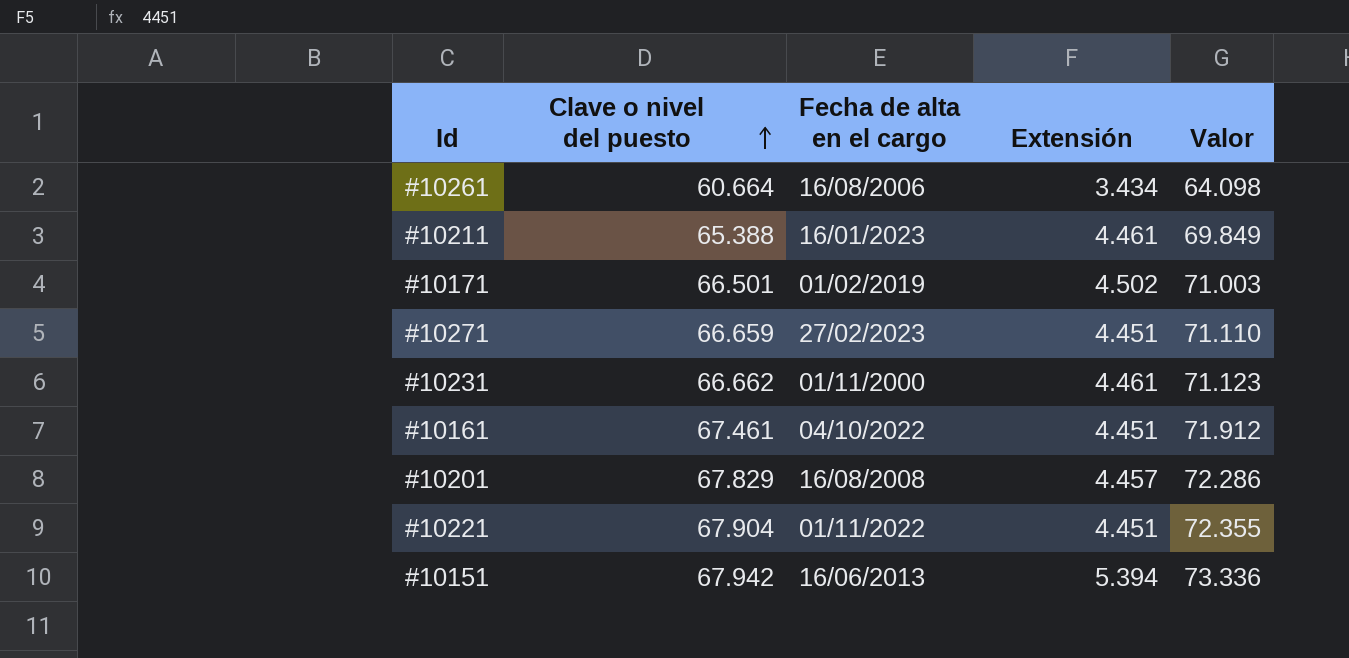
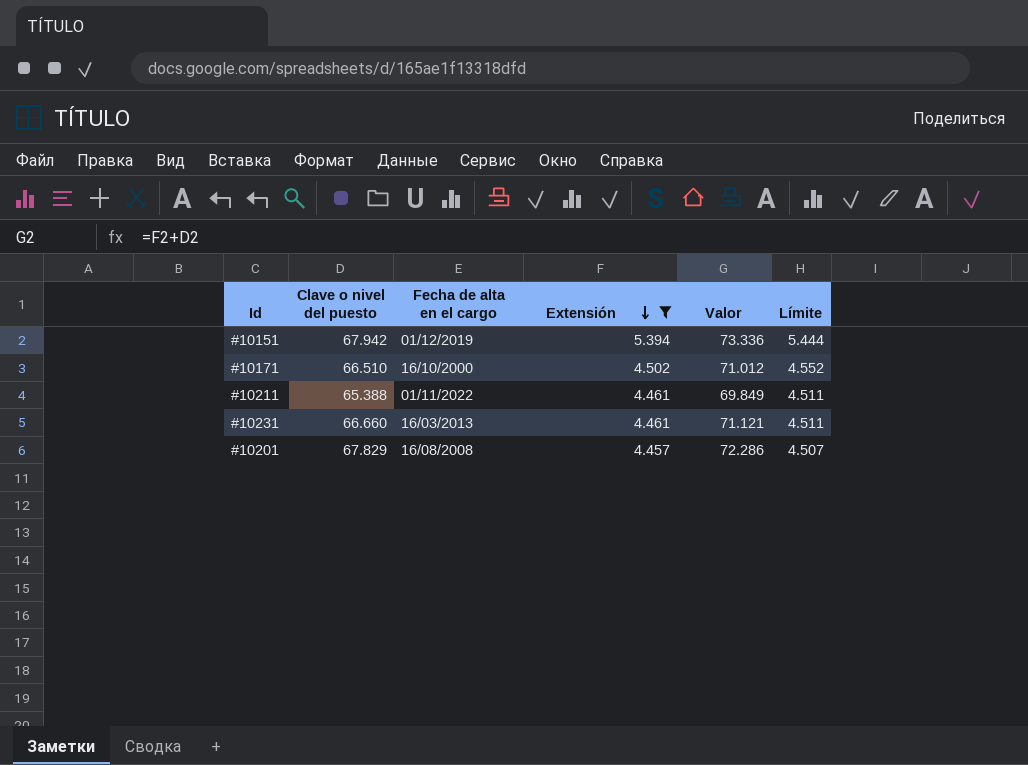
filter: none -> Extensión >= 4.457
row order: Clave o nivel del puesto ascending -> Extensión descending
column Límite | formula: none -> [Extensión] + 50
#10151 | Fecha de alta en el cargo: 16/06/2013 -> 01/12/2019
#10171 | Clave o nivel del puesto: 66.501 -> 66.510
#10171 | Fecha de alta en el cargo: 01/02/2019 -> 16/10/2000
#10171 | Valor: 71.003 -> 71.012
#10211 | Fecha de alta en el cargo: 16/01/2023 -> 01/11/2022
#10231 | Clave o nivel del puesto: 66.662 -> 66.660
#10231 | Fecha de alta en el cargo: 01/11/2000 -> 16/03/2013
#10231 | Valor: 71.123 -> 71.121

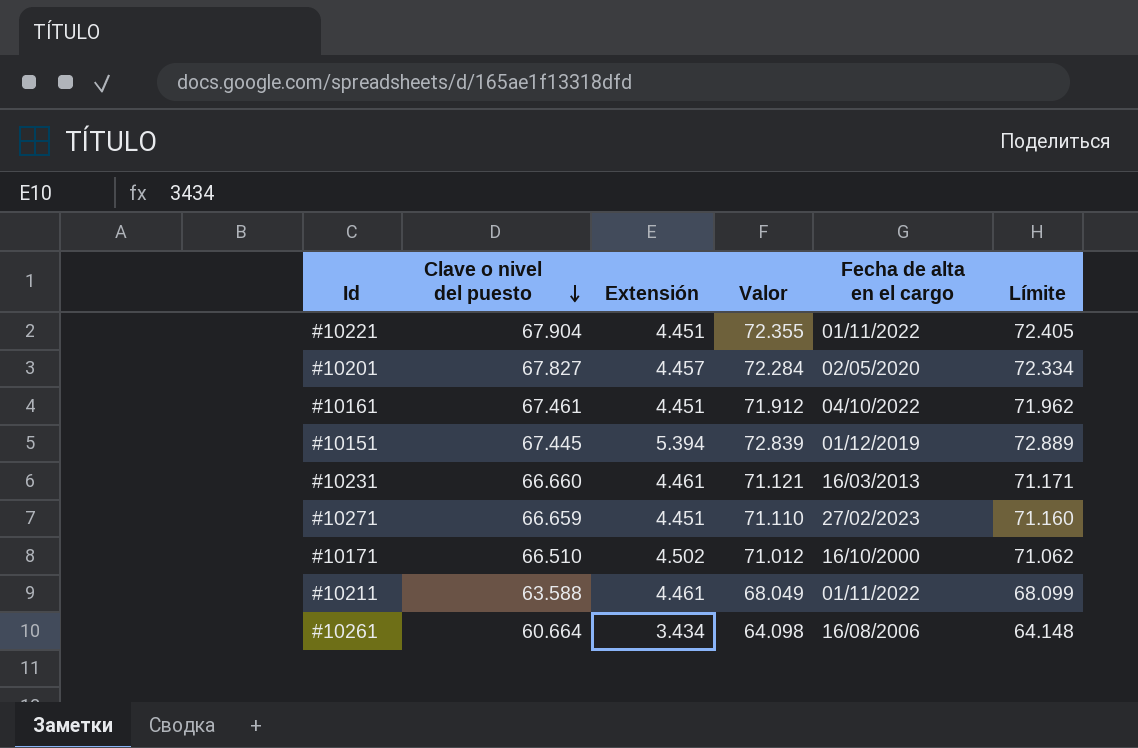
filter: Extensión >= 4.457 -> none
row order: Extensión descending -> Clave o nivel del puesto descending
column Fecha de alta en el cargo | position: 3 -> 5
column Límite | formula: [Extensión] + 50 -> [Valor] + 50
#10201 | Clave o nivel del puesto: 67.829 -> 67.827
#10201 | Valor: 72.286 -> 72.284
#10201 | Fecha de alta en el cargo: 16/08/2008 -> 02/05/2020
#10151 | Clave o nivel del puesto: 67.942 -> 67.445
#10151 | Valor: 73.336 -> 72.839
#10211 | Clave o nivel del puesto: 65.388 -> 63.588
#10211 | Valor: 69.849 -> 68.049

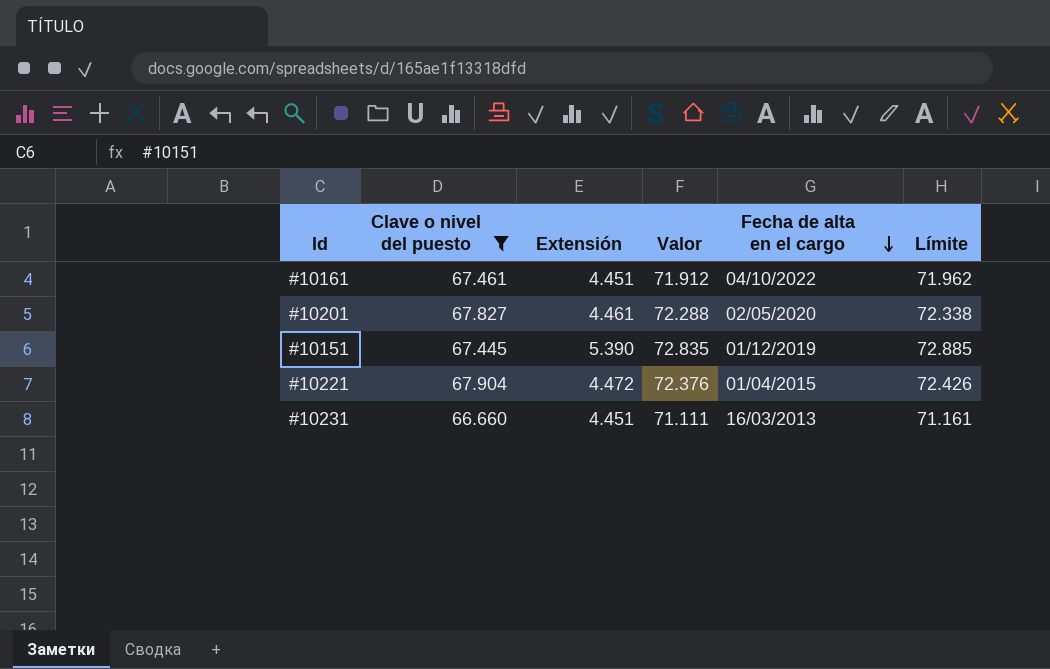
filter: none -> Clave o nivel del puesto >= 66.660
row order: Clave o nivel del puesto descending -> Fecha de alta en el cargo descending
#10201 | Extensión: 4.457 -> 4.461
#10201 | Valor: 72.284 -> 72.288
#10201 | Límite: 72.334 -> 72.338
#10151 | Extensión: 5.394 -> 5.390
#10151 | Valor: 72.839 -> 72.835
#10151 | Límite: 72.889 -> 72.885
#10221 | Extensión: 4.451 -> 4.472
#10221 | Valor: 72.355 -> 72.376
#10221 | Fecha de alta en el cargo: 01/11/2022 -> 01/04/2015
#10221 | Límite: 72.405 -> 72.426
#10231 | Extensión: 4.461 -> 4.451
#10231 | Valor: 71.121 -> 71.111
#10231 | Límite: 71.171 -> 71.161

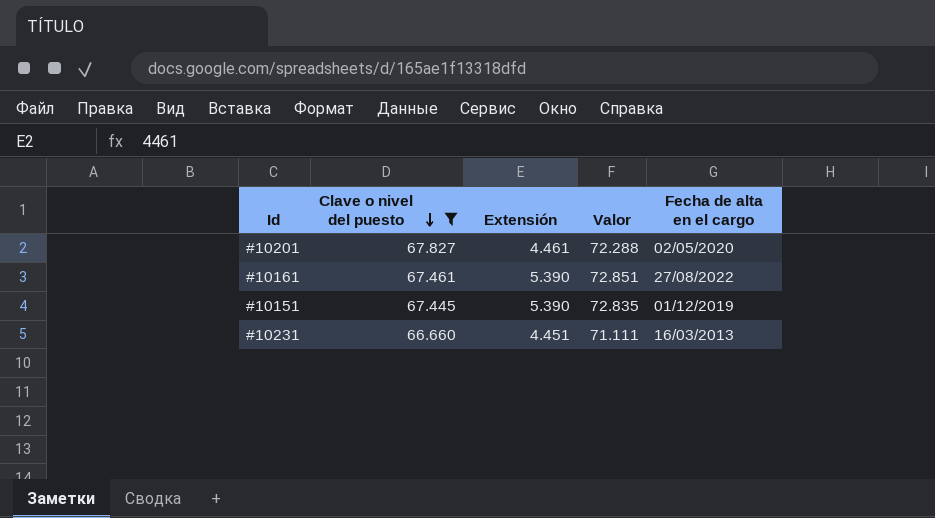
row order: Fecha de alta en el cargo descending -> Clave o nivel del puesto descending
column Límite | formula: [Valor] + 50 -> none
row #10221: 67.904 | 4.472 | 72.376 | 01/04/2015 | 72.426 -> none
#10161 | Extensión: 4.451 -> 5.390
#10161 | Valor: 71.912 -> 72.851
#10161 | Fecha de alta en el cargo: 04/10/2022 -> 27/08/2022

